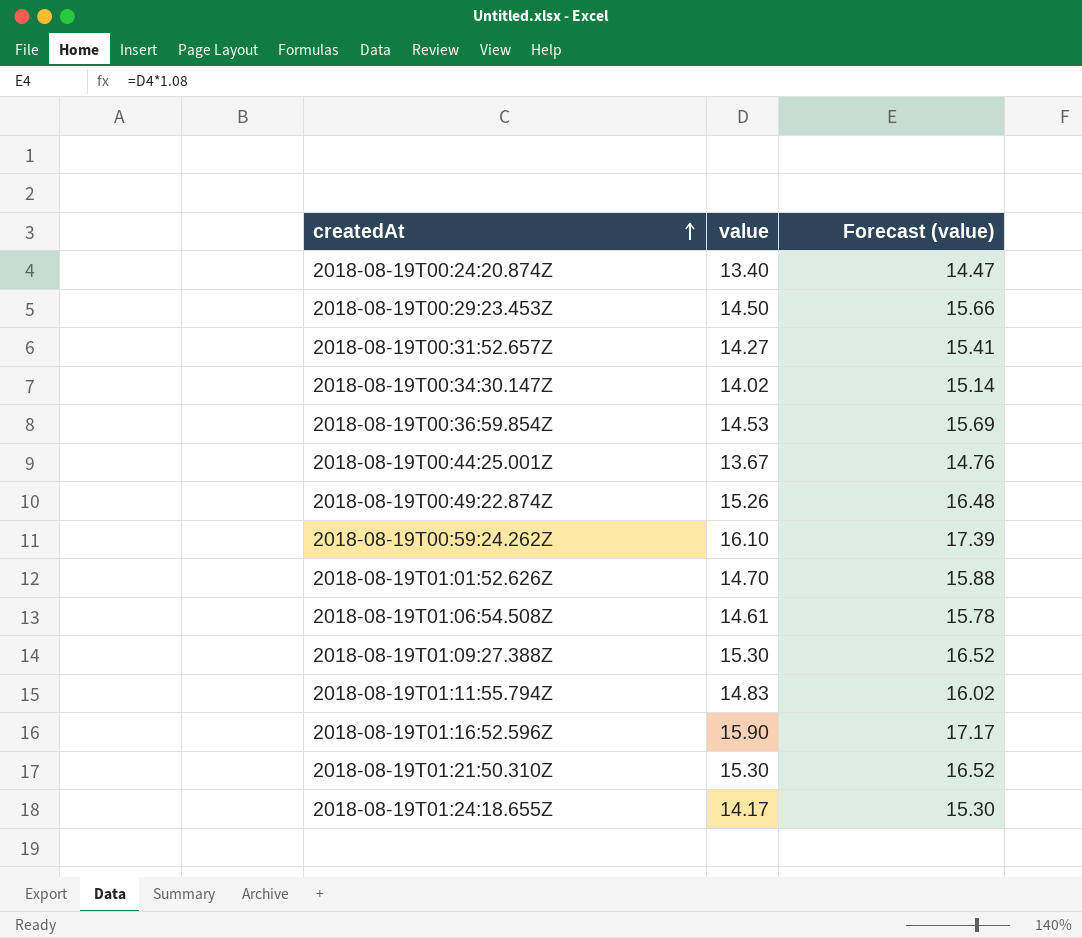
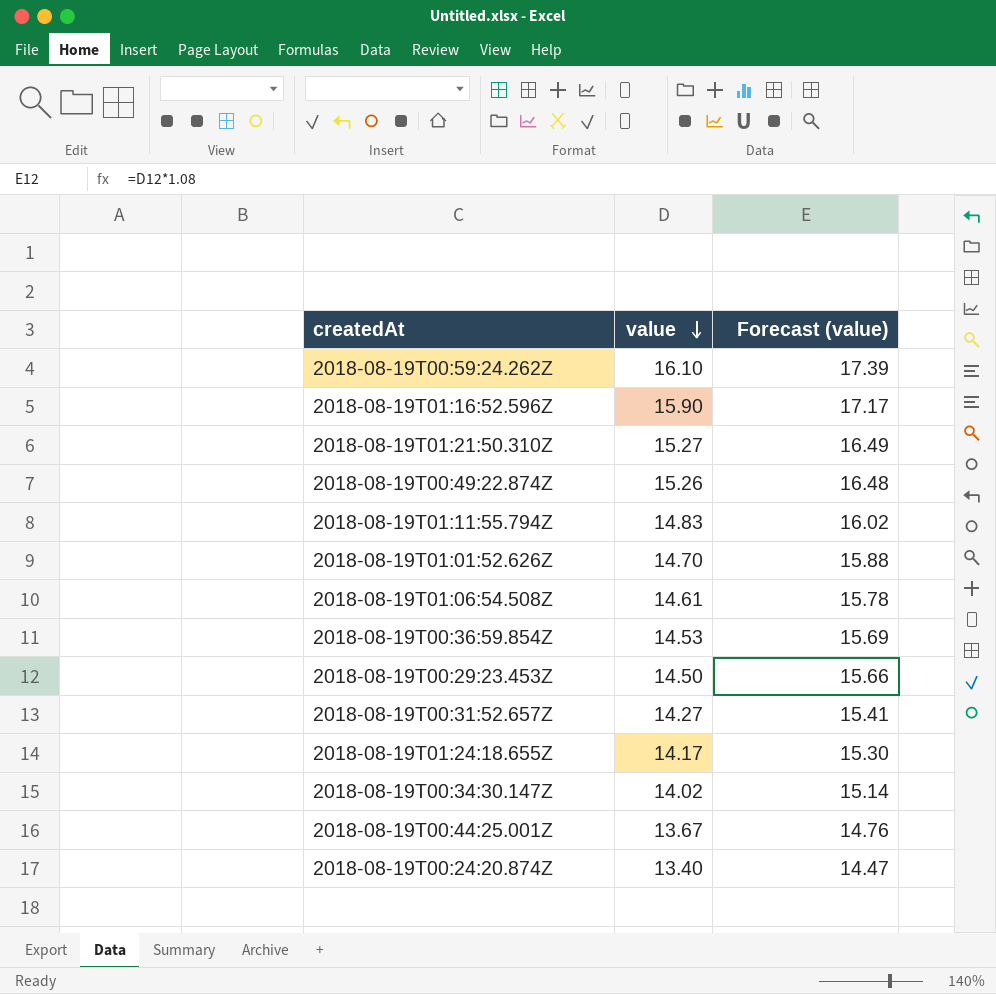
row order: createdAt ascending -> value descending
row 2018-08-19T01:09:27.388Z: 15.30 | 16.52 -> none
2018-08-19T01:21:50.310Z | value: 15.30 -> 15.27
2018-08-19T01:21:50.310Z | Forecast (value): 16.52 -> 16.49

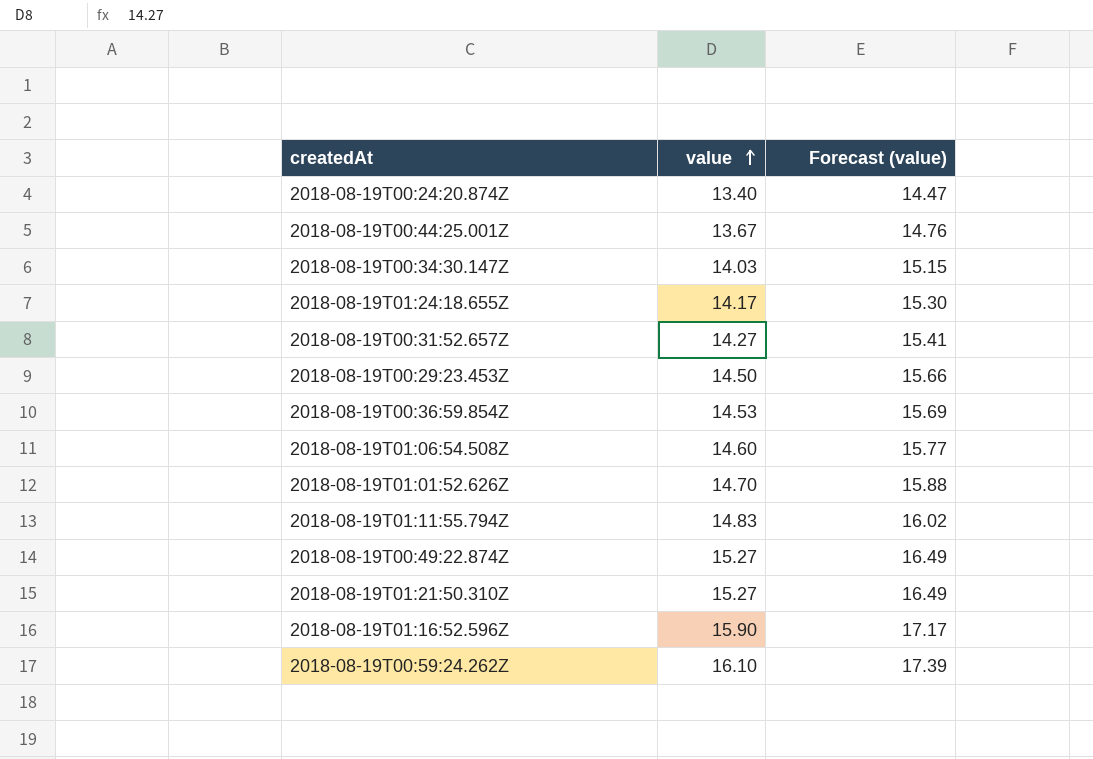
row order: value descending -> value ascending
2018-08-19T00:34:30.147Z | value: 14.02 -> 14.03
2018-08-19T00:34:30.147Z | Forecast (value): 15.14 -> 15.15
2018-08-19T01:06:54.508Z | value: 14.61 -> 14.60
2018-08-19T01:06:54.508Z | Forecast (value): 15.78 -> 15.77
2018-08-19T00:49:22.874Z | value: 15.26 -> 15.27
2018-08-19T00:49:22.874Z | Forecast (value): 16.48 -> 16.49

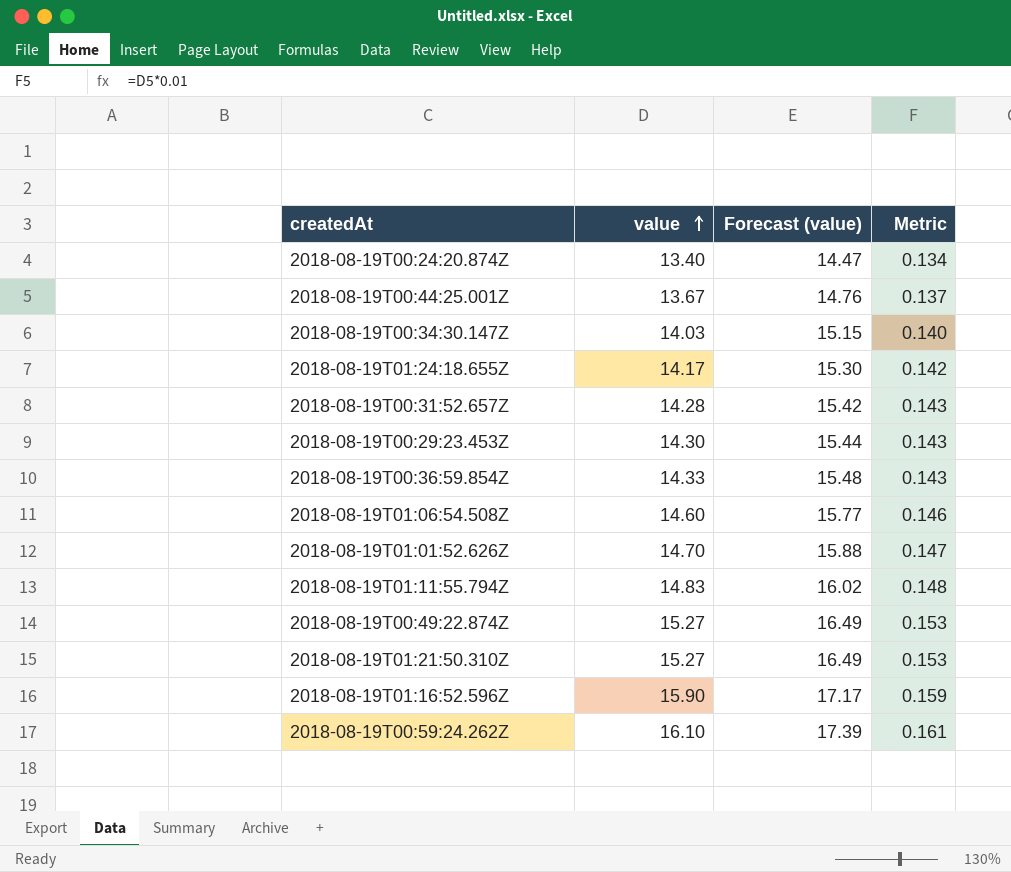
column Metric | formula: none -> [value] * 0.01
2018-08-19T00:31:52.657Z | value: 14.27 -> 14.28
2018-08-19T00:31:52.657Z | Forecast (value): 15.41 -> 15.42
2018-08-19T00:29:23.453Z | value: 14.50 -> 14.30
2018-08-19T00:29:23.453Z | Forecast (value): 15.66 -> 15.44
2018-08-19T00:36:59.854Z | value: 14.53 -> 14.33
2018-08-19T00:36:59.854Z | Forecast (value): 15.69 -> 15.48

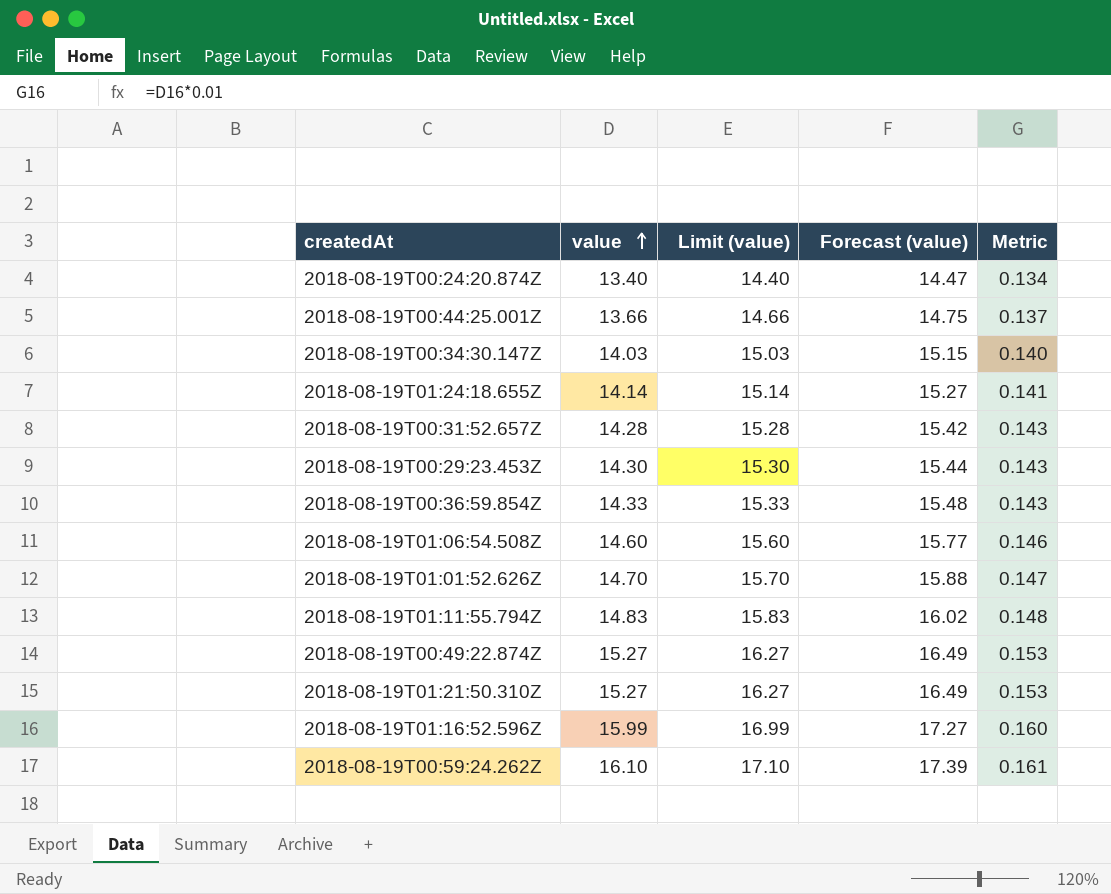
column Limit (value) | formula: none -> [value] + 1
2018-08-19T00:44:25.001Z | value: 13.67 -> 13.66
2018-08-19T00:44:25.001Z | Forecast (value): 14.76 -> 14.75
2018-08-19T01:24:18.655Z | value: 14.17 -> 14.14
2018-08-19T01:24:18.655Z | Forecast (value): 15.30 -> 15.27
2018-08-19T01:24:18.655Z | Metric: 0.142 -> 0.141
2018-08-19T01:16:52.596Z | value: 15.90 -> 15.99
2018-08-19T01:16:52.596Z | Forecast (value): 17.17 -> 17.27
2018-08-19T01:16:52.596Z | Metric: 0.159 -> 0.160

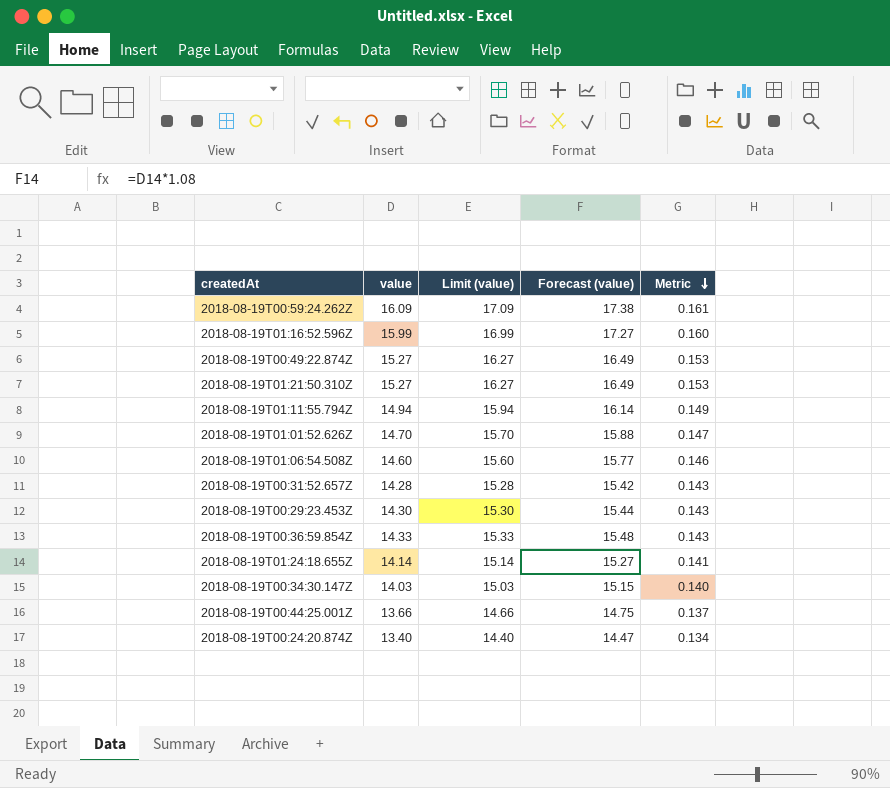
row order: value ascending -> Metric descending
2018-08-19T00:59:24.262Z | value: 16.10 -> 16.09
2018-08-19T00:59:24.262Z | Limit (value): 17.10 -> 17.09
2018-08-19T00:59:24.262Z | Forecast (value): 17.39 -> 17.38
2018-08-19T01:11:55.794Z | value: 14.83 -> 14.94
2018-08-19T01:11:55.794Z | Limit (value): 15.83 -> 15.94
2018-08-19T01:11:55.794Z | Forecast (value): 16.02 -> 16.14
2018-08-19T01:11:55.794Z | Metric: 0.148 -> 0.149

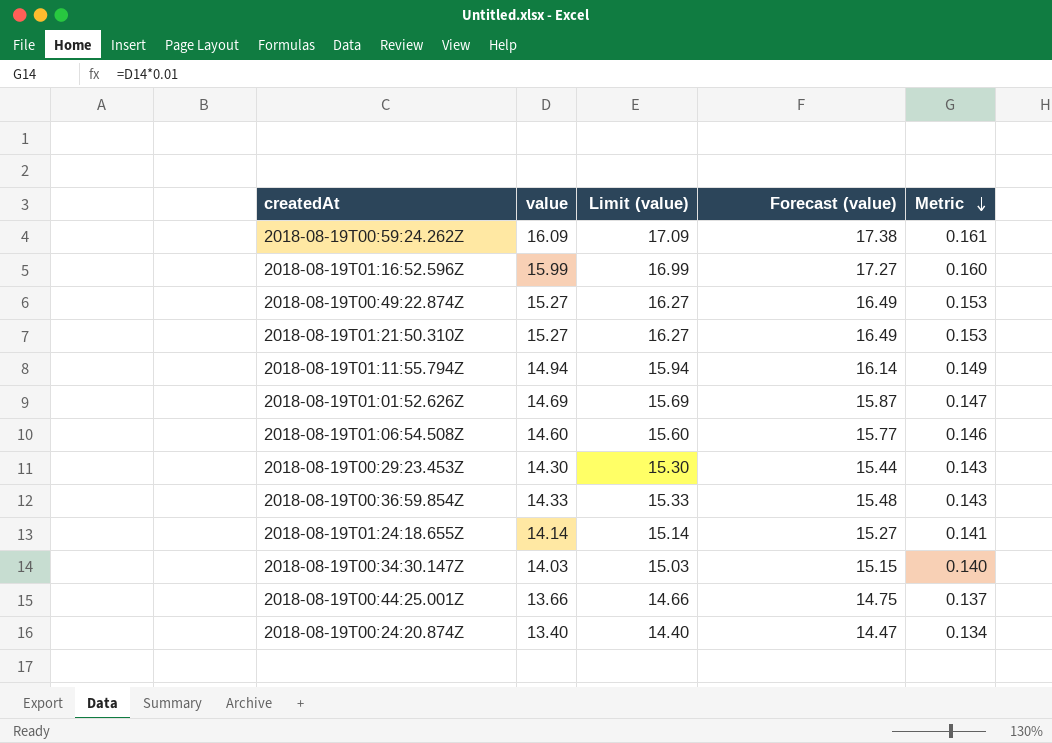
row 2018-08-19T00:31:52.657Z: 14.28 | 15.28 | 15.42 | 0.143 -> none
2018-08-19T01:01:52.626Z | value: 14.70 -> 14.69
2018-08-19T01:01:52.626Z | Limit (value): 15.70 -> 15.69
2018-08-19T01:01:52.626Z | Forecast (value): 15.88 -> 15.87

